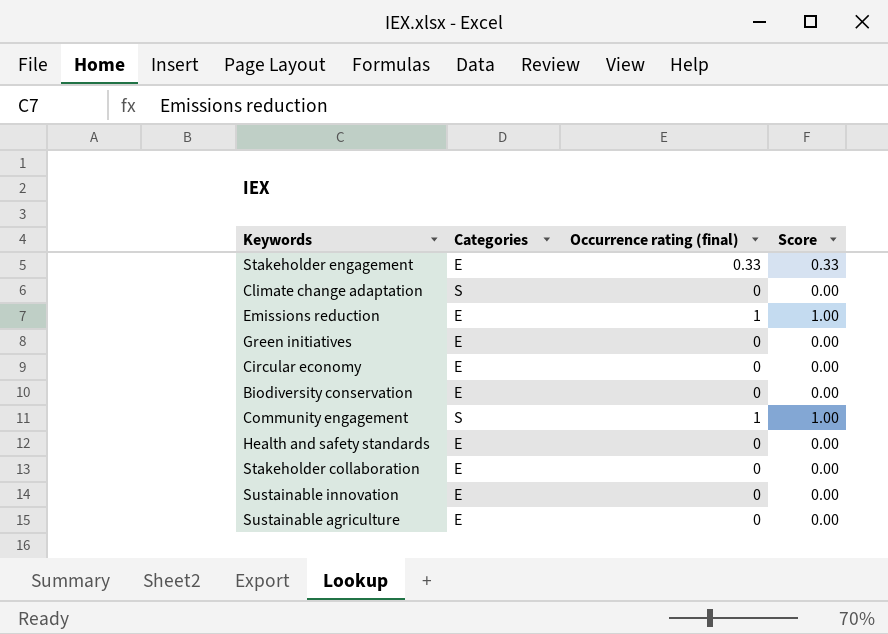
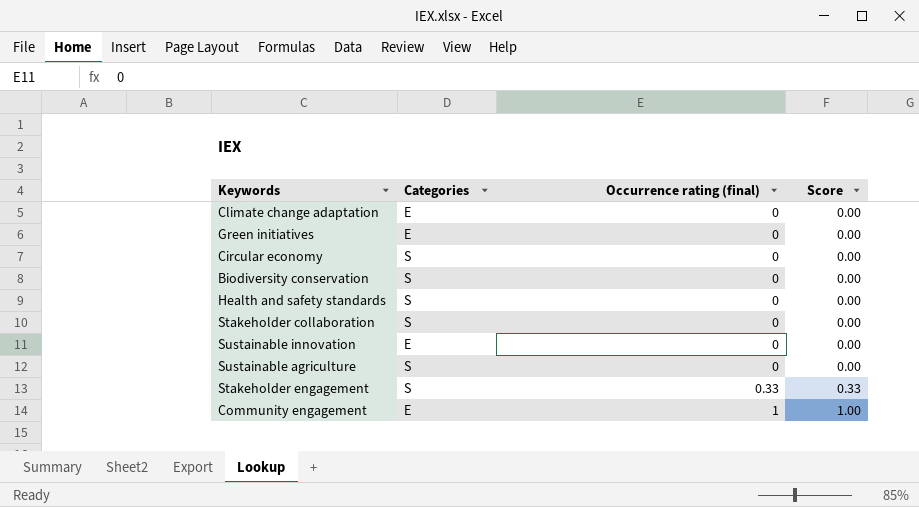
row order: none -> Occurrence rating (final) ascending
row Emissions reduction: E | 1 | 1.00 -> none
Climate change adaptation | Categories: S -> E
Circular economy | Categories: E -> S
Biodiversity conservation | Categories: E -> S
Health and safety standards | Categories: E -> S
Stakeholder collaboration | Categories: E -> S
Sustainable agriculture | Categories: E -> S
Stakeholder engagement | Categories: E -> S
Community engagement | Categories: S -> E

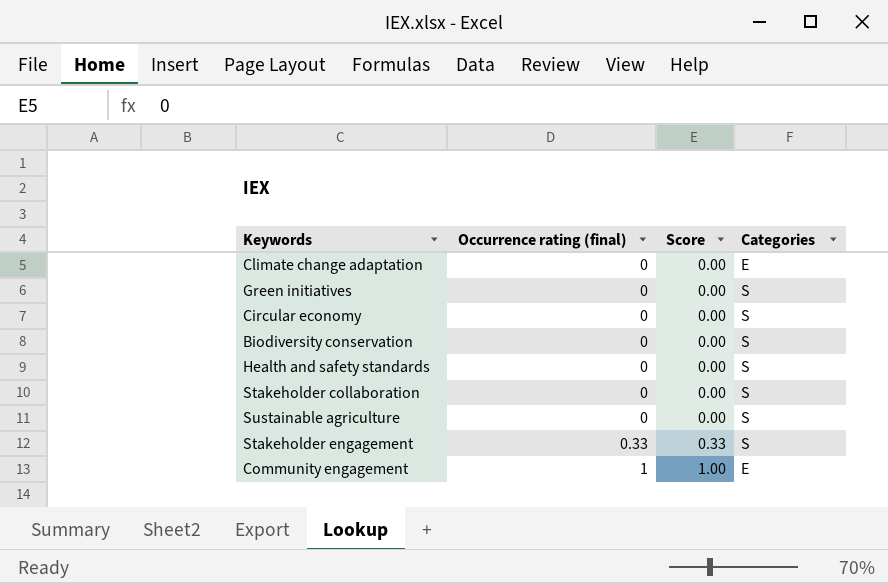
column Categories | position: 2 -> 4
row Sustainable innovation: E | 0 | 0.00 -> none
Green initiatives | Categories: E -> S

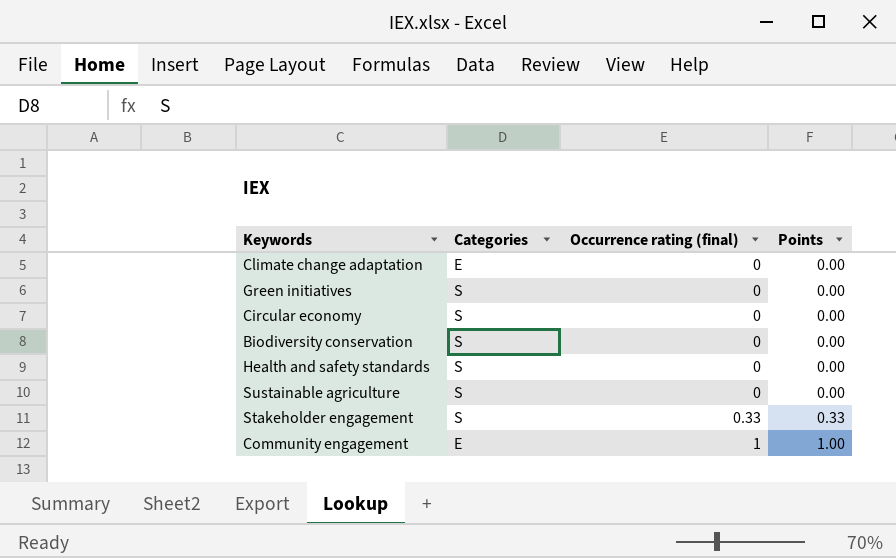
column Categories | position: 4 -> 2
column name: Score -> Points
row Stakeholder collaboration: 0 | 0.00 | S -> none

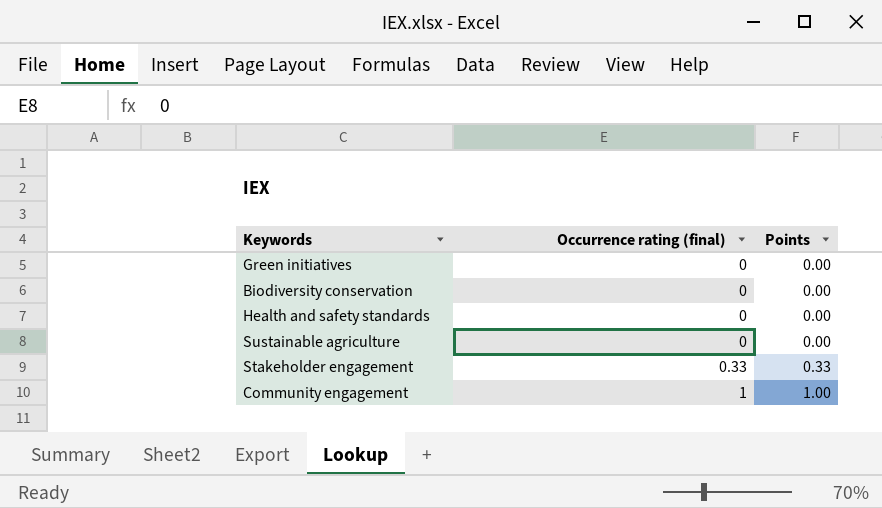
column Categories | position: 2 -> none
row Climate change adaptation: E | 0 | 0.00 -> none
row Circular economy: S | 0 | 0.00 -> none

